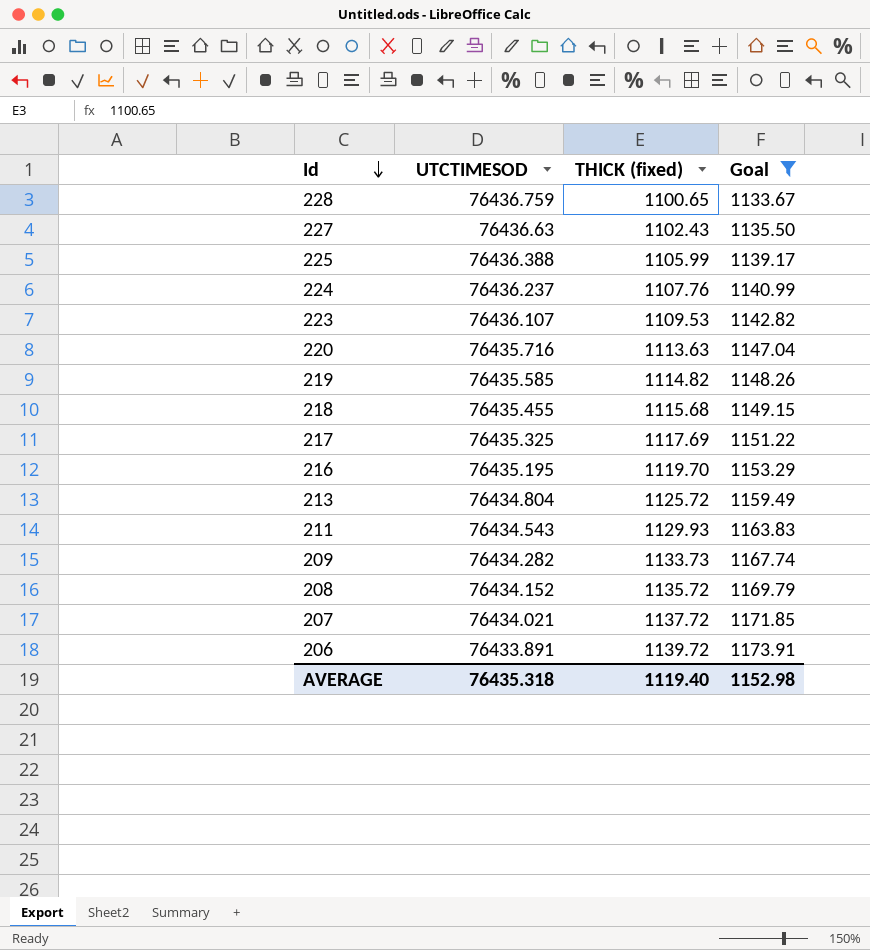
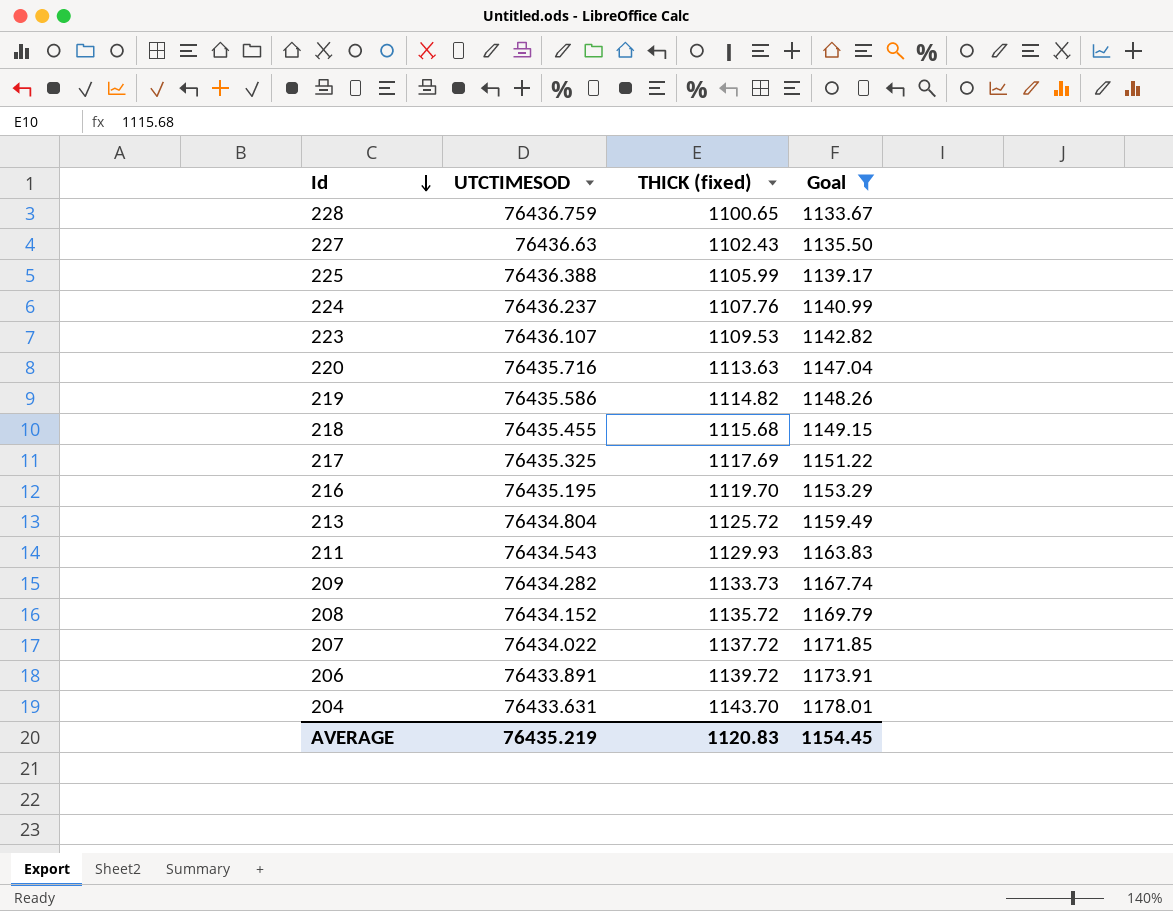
219 | UTCTIMESOD: 76435.585 -> 76435.586
207 | UTCTIMESOD: 76434.021 -> 76434.022
row 204: none -> 76433.631 | 1143.70 | 1178.01
AVERAGE | UTCTIMESOD: 76435.318 -> 76435.219
AVERAGE | THICK (fixed): 1119.40 -> 1120.83
AVERAGE | Goal: 1152.98 -> 1154.45

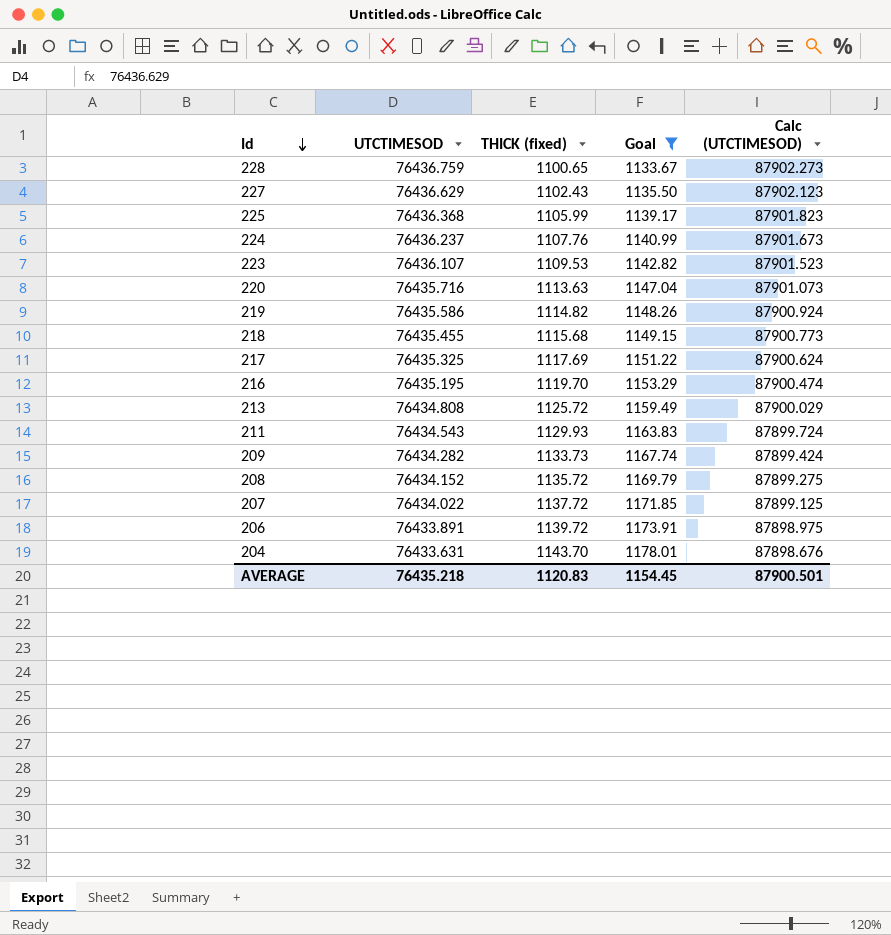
column Calc (UTCTIMESOD) | formula: none -> [UTCTIMESOD] * 1.15
227 | UTCTIMESOD: 76436.63 -> 76436.629
225 | UTCTIMESOD: 76436.388 -> 76436.368
213 | UTCTIMESOD: 76434.804 -> 76434.808
AVERAGE | UTCTIMESOD: 76435.219 -> 76435.218

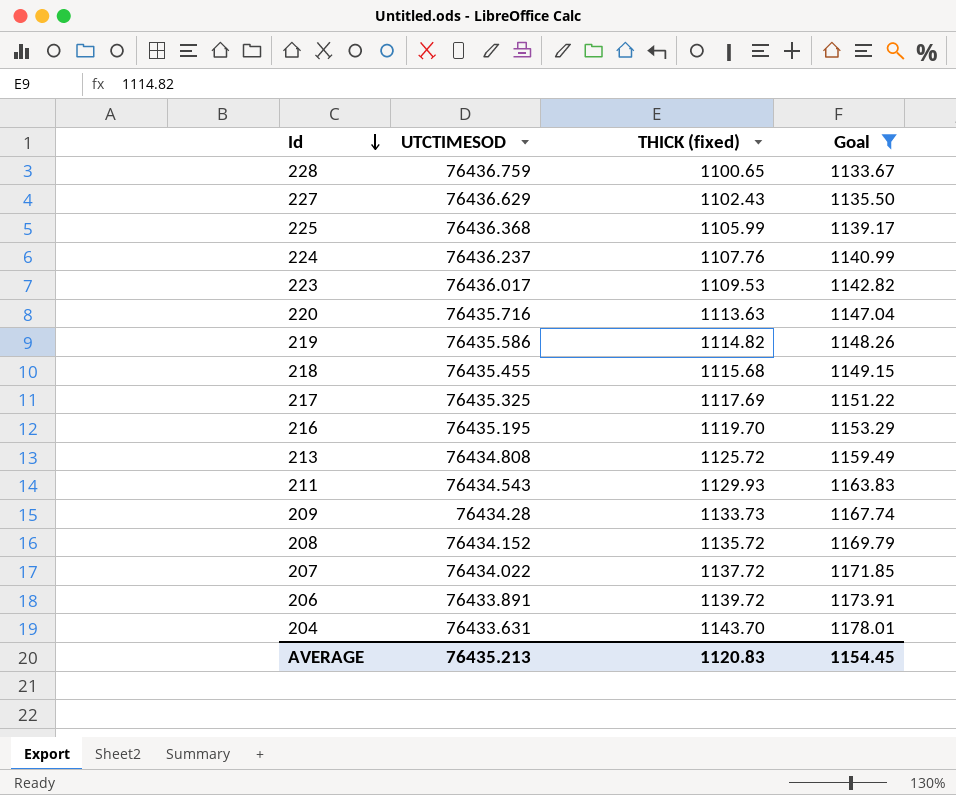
column Calc (UTCTIMESOD) | formula: [UTCTIMESOD] * 1.15 -> none
223 | UTCTIMESOD: 76436.107 -> 76436.017
209 | UTCTIMESOD: 76434.282 -> 76434.28
AVERAGE | UTCTIMESOD: 76435.218 -> 76435.213

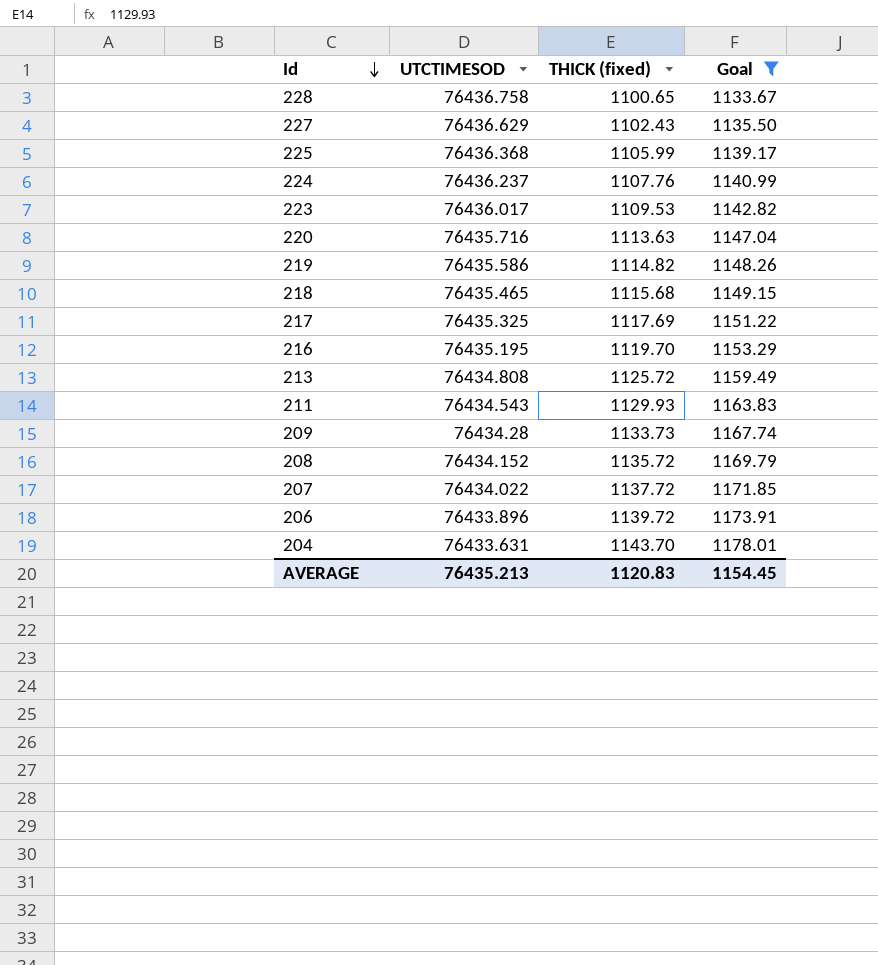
228 | UTCTIMESOD: 76436.759 -> 76436.758
218 | UTCTIMESOD: 76435.455 -> 76435.465
206 | UTCTIMESOD: 76433.891 -> 76433.896

